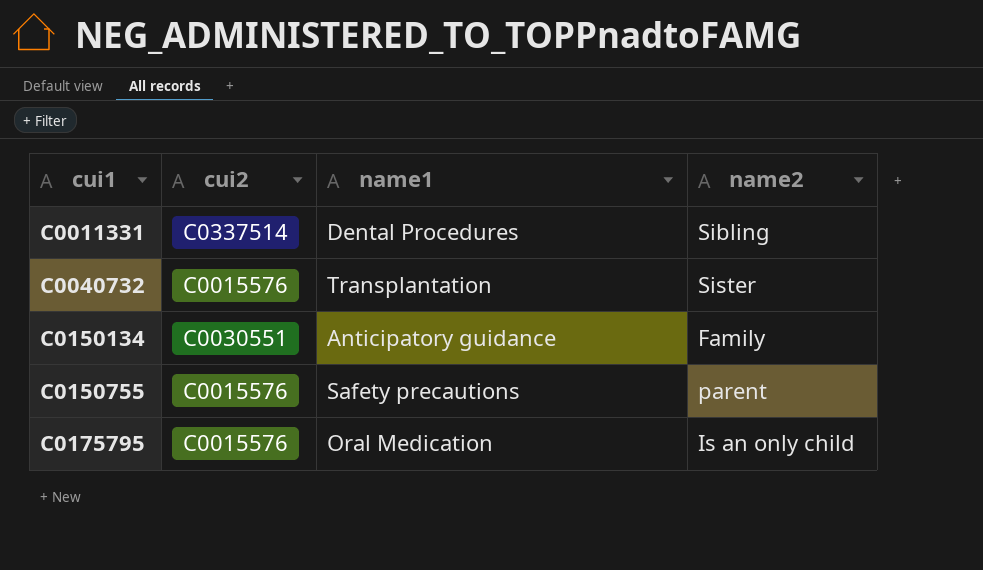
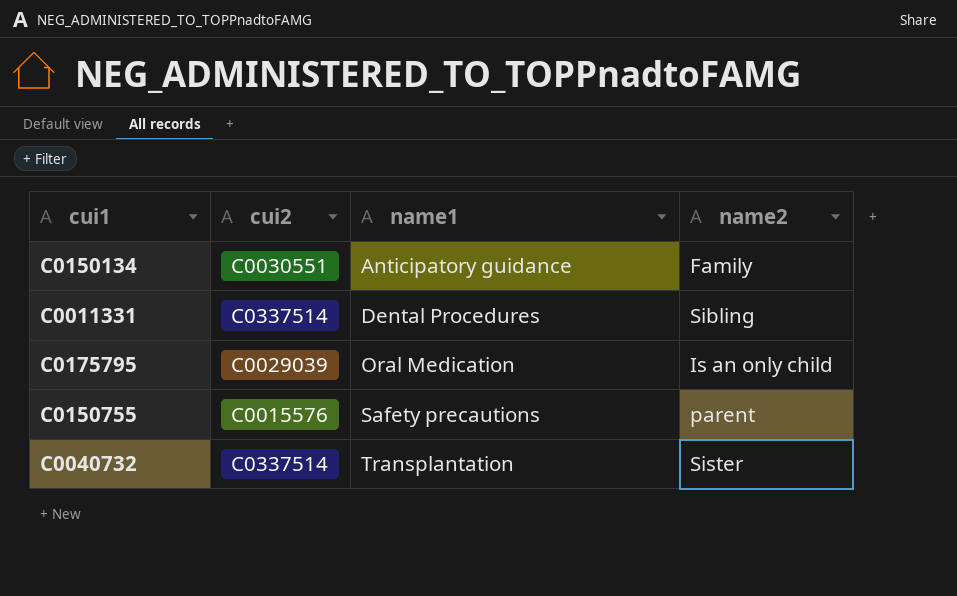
row order: cui1 ascending -> name1 ascending
C0175795 | cui2: C0015576 -> C0029039
C0040732 | cui2: C0015576 -> C0337514

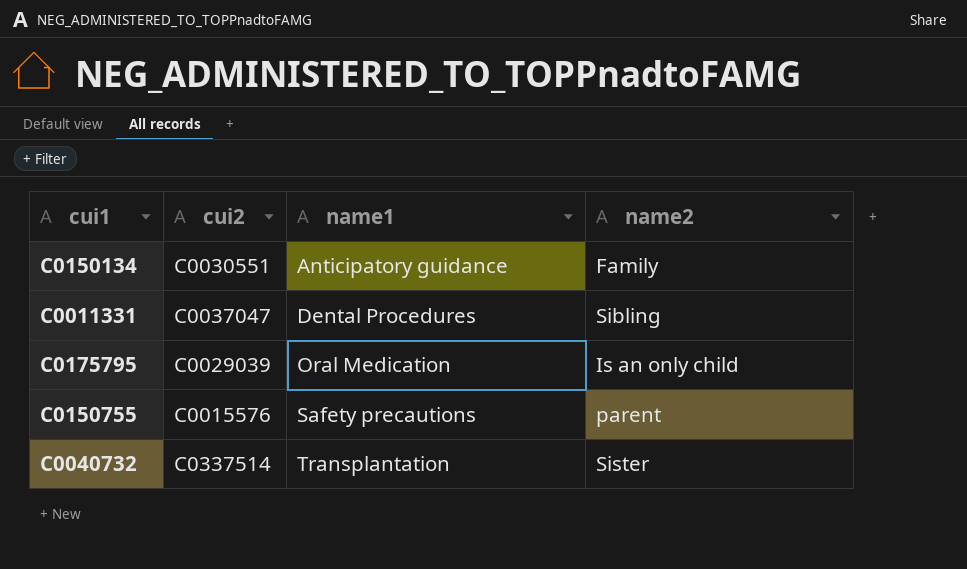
C0011331 | cui2: C0337514 -> C0037047

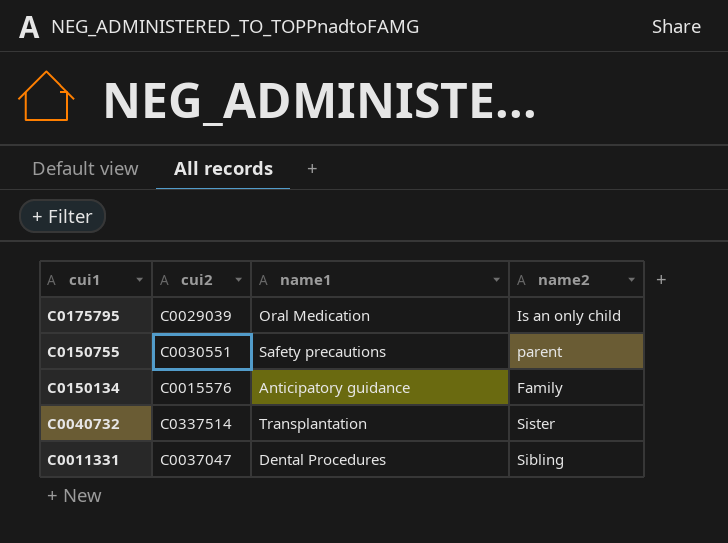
row order: name1 ascending -> cui1 descending
C0150755 | cui2: C0015576 -> C0030551
C0150134 | cui2: C0030551 -> C0015576

